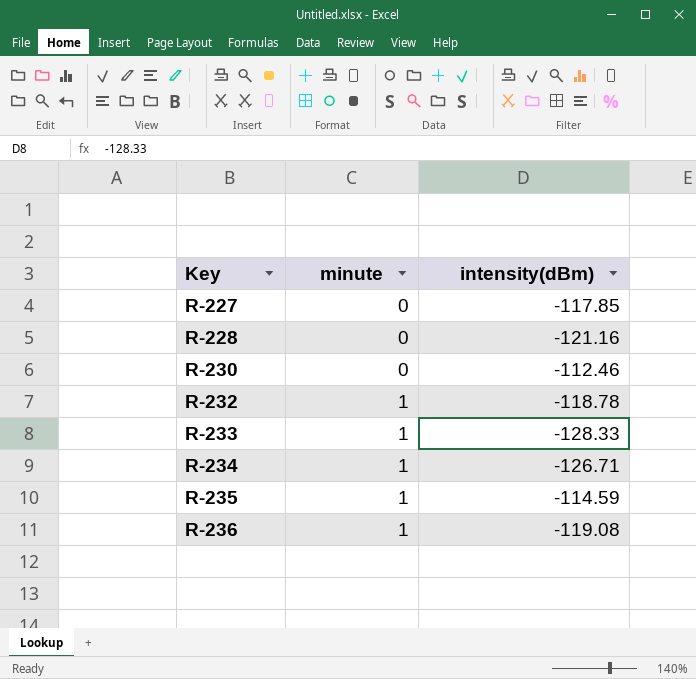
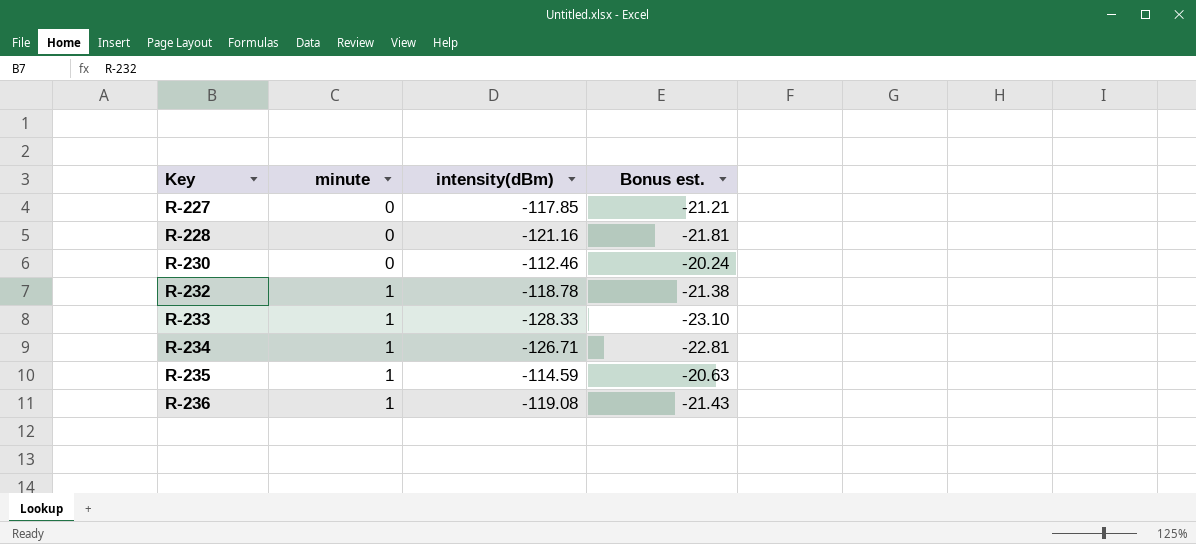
column Bonus est. | formula: none -> [intensity(dBm)] * 0.18

